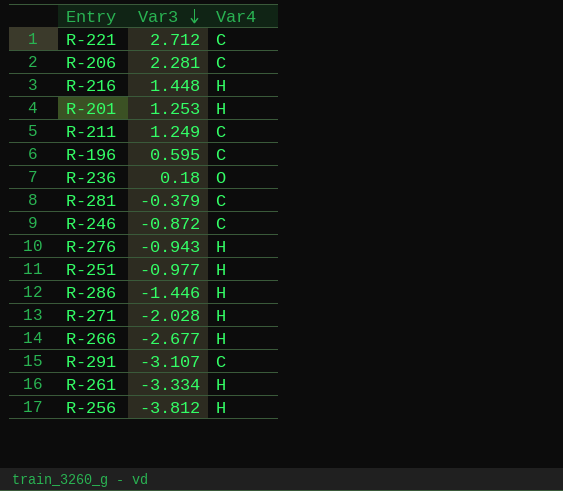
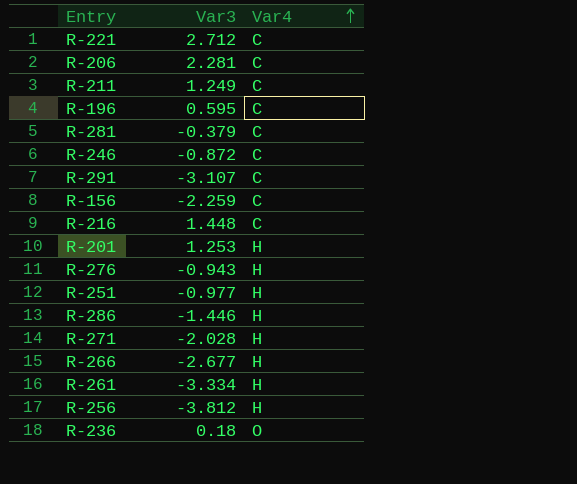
row order: Var3 descending -> Var4 ascending
row R-156: none -> -2.259 | C
R-216 | Var4: H -> C

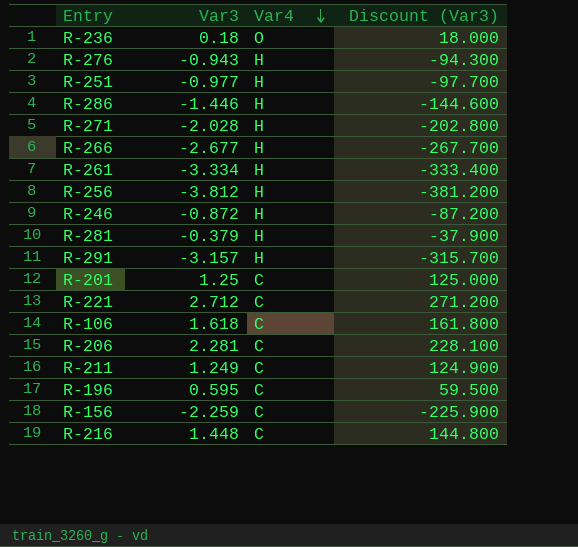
row order: Var4 ascending -> Var4 descending
column Discount (Var3) | formula: none -> [Var3] * 100
R-246 | Var4: C -> H
R-281 | Var4: C -> H
R-291 | Var3: -3.107 -> -3.157
R-291 | Var4: C -> H
R-201 | Var3: 1.253 -> 1.25
R-201 | Var4: H -> C
row R-106: none -> 1.618 | C | 161.800

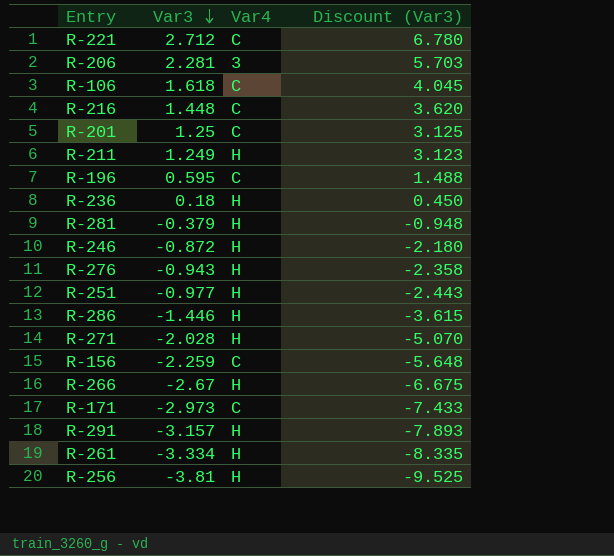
row order: Var4 descending -> Var3 descending
column Discount (Var3) | formula: [Var3] * 100 -> [Var3] * 2.5
R-206 | Var4: C -> 3
R-211 | Var4: C -> H
R-236 | Var4: O -> H
R-266 | Var3: -2.677 -> -2.67
row R-171: none -> -2.973 | C | -7.433
R-256 | Var3: -3.812 -> -3.81

